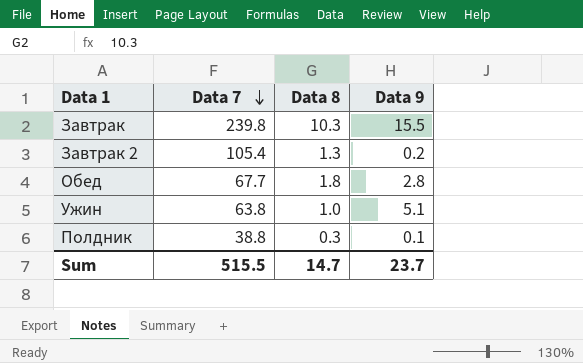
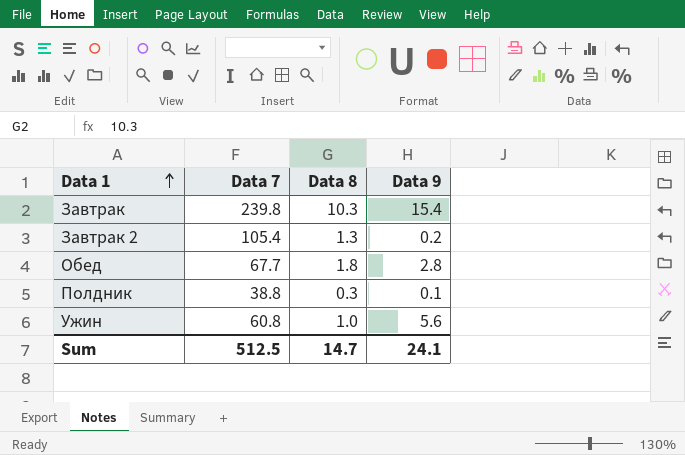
row order: Data 7 descending -> Data 1 ascending
Завтрак | Data 9: 15.5 -> 15.4
Ужин | Data 7: 63.8 -> 60.8
Ужин | Data 9: 5.1 -> 5.6
Sum | Data 7: 515.5 -> 512.5
Sum | Data 9: 23.7 -> 24.1

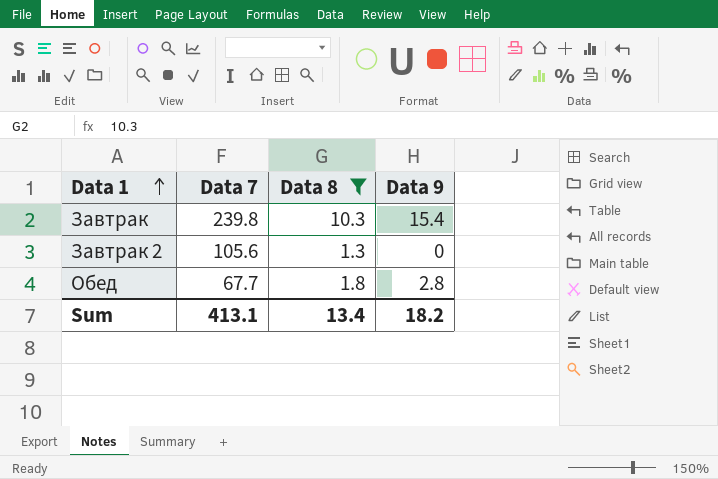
filter: none -> Data 8 >= 1.3
Завтрак 2 | Data 7: 105.4 -> 105.6
Завтрак 2 | Data 9: 0.2 -> 0
Sum | Data 7: 512.5 -> 413.1
Sum | Data 8: 14.7 -> 13.4
Sum | Data 9: 24.1 -> 18.2

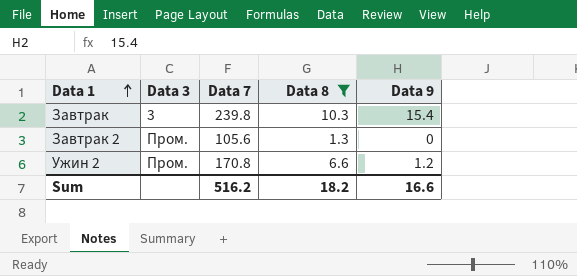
column Data 3 | position: none -> 2
row Обед: 67.7 | 1.8 | 2.8 -> none
row Ужин 2: none -> Пром. | 170.8 | 6.6 | 1.2
Sum | Data 7: 413.1 -> 516.2
Sum | Data 8: 13.4 -> 18.2
Sum | Data 9: 18.2 -> 16.6

